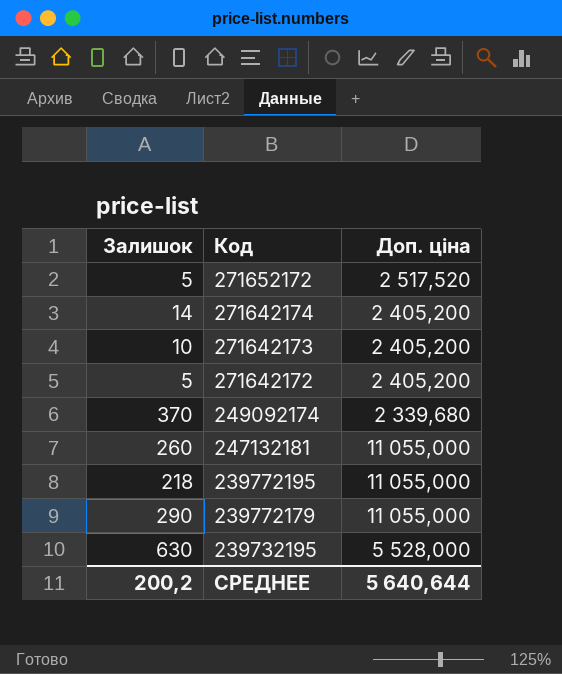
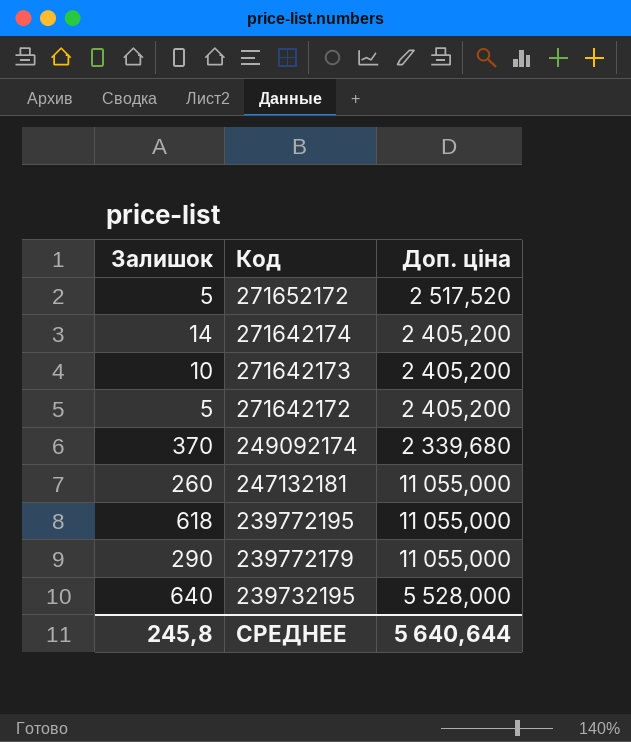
239772195 | Залишок: 218 -> 618
239732195 | Залишок: 630 -> 640
СРЕДНЕЕ | Залишок: 200,2 -> 245,8

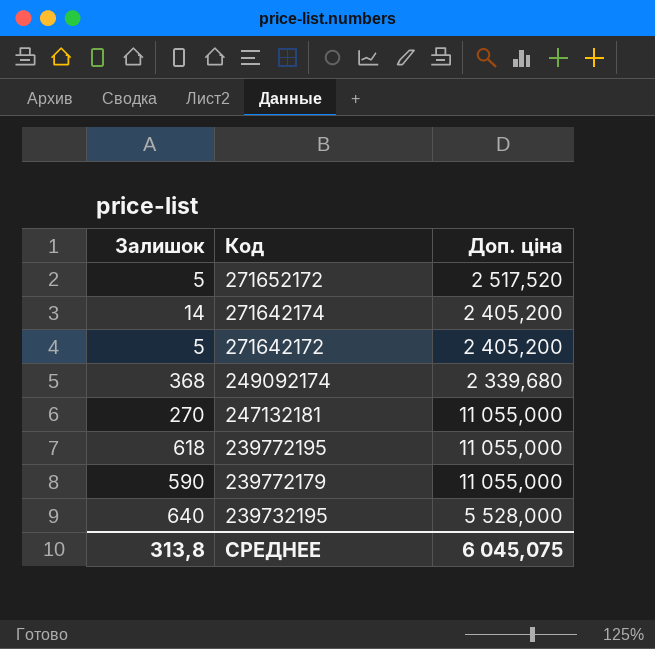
row 271642173: 10 | 2 405,200 -> none
249092174 | Залишок: 370 -> 368
247132181 | Залишок: 260 -> 270
239772179 | Залишок: 290 -> 590
СРЕДНЕЕ | Залишок: 245,8 -> 313,8
СРЕДНЕЕ | Доп. ціна: 5 640,644 -> 6 045,075

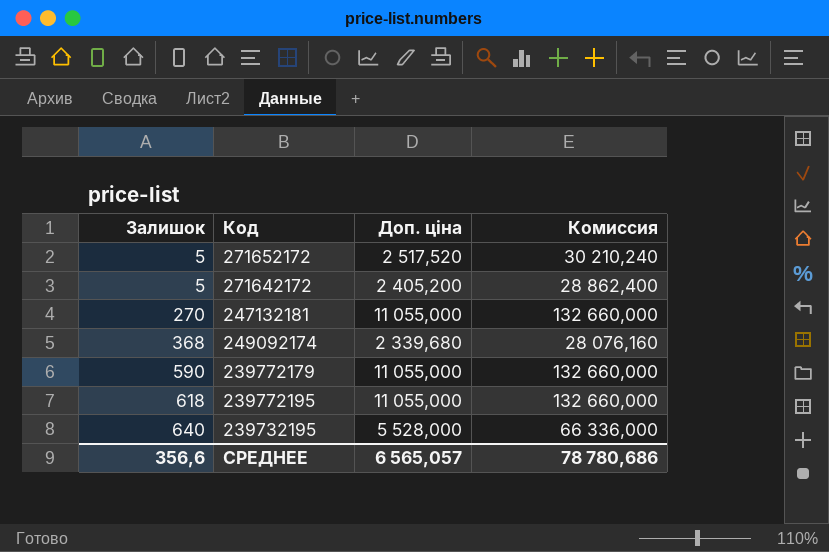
row order: Код descending -> Залишок ascending
column Комиссия | formula: none -> [Доп. ціна] * 12
row 271642174: 14 | 2 405,200 -> none
СРЕДНЕЕ | Залишок: 313,8 -> 356,6
СРЕДНЕЕ | Доп. ціна: 6 045,075 -> 6 565,057

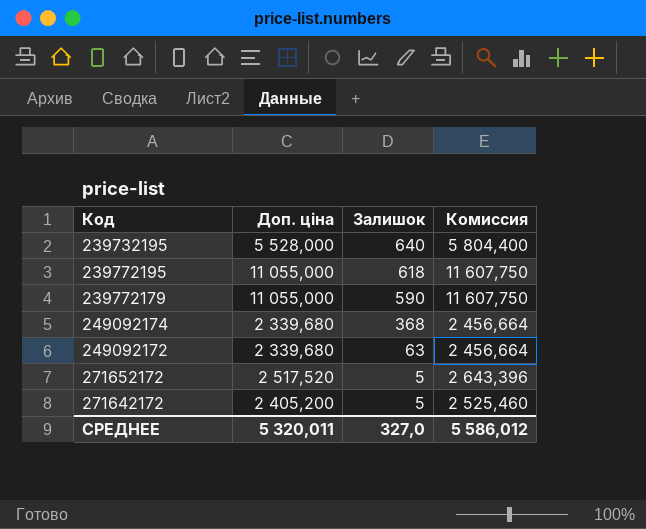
row order: Залишок ascending -> Залишок descending
column Залишок | position: 1 -> 3
column Комиссия | formula: [Доп. ціна] * 12 -> [Доп. ціна] * 1,05
row 247132181: 270 | 11 055,000 | 132 660,000 -> none
row 249092172: none -> 2 339,680 | 63 | 2 456,664
СРЕДНЕЕ | Доп. ціна: 6 565,057 -> 5 320,011
СРЕДНЕЕ | Залишок: 356,6 -> 327,0
СРЕДНЕЕ | Комиссия: 78 780,686 -> 5 586,012

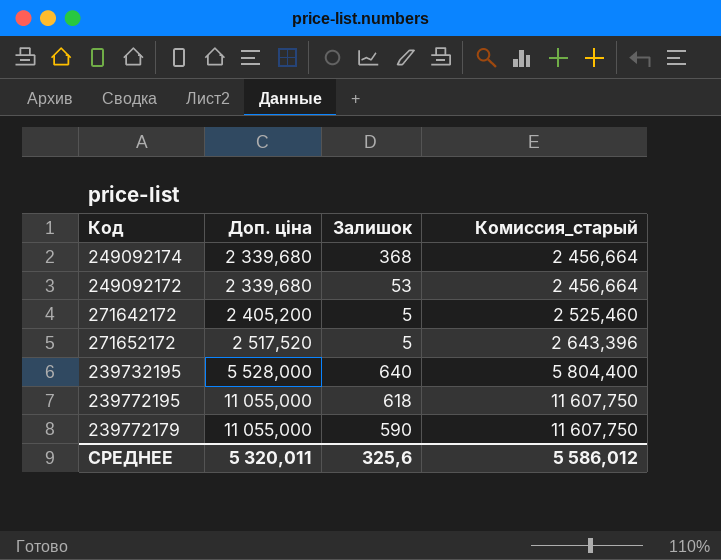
row order: Залишок descending -> Доп. ціна ascending
column name: Комиссия -> Комиссия_старый
249092172 | Залишок: 63 -> 53
СРЕДНЕЕ | Залишок: 327,0 -> 325,6

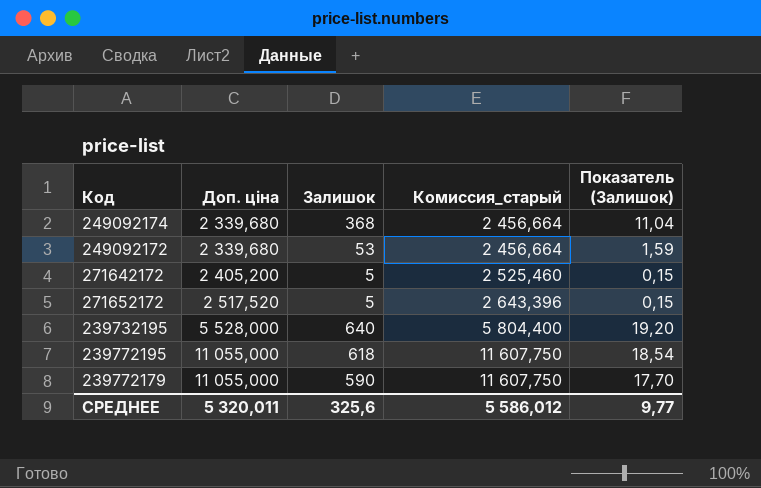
column Показатель (Залишок) | formula: none -> [Залишок] * 0,03

